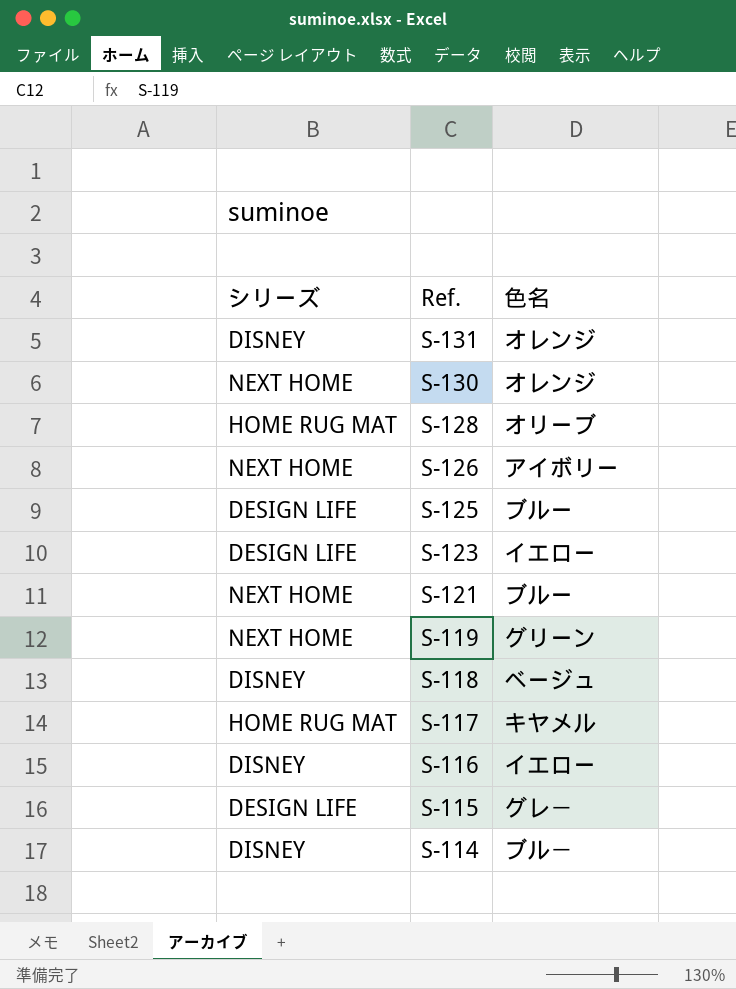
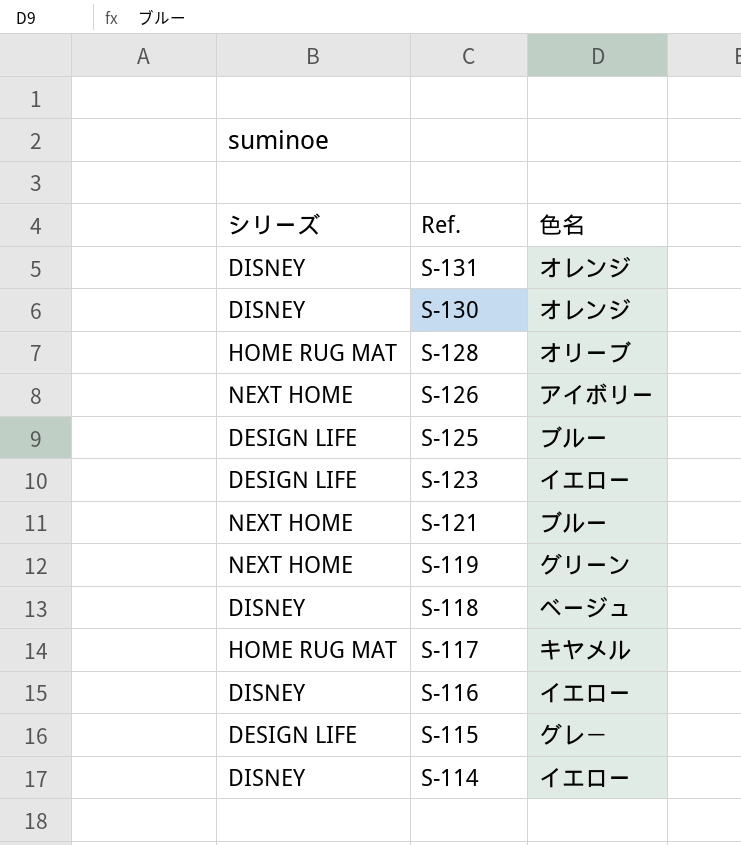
S-130 | シリーズ: NEXT HOME -> DISNEY
S-114 | 色名: ブル－ -> イエロー

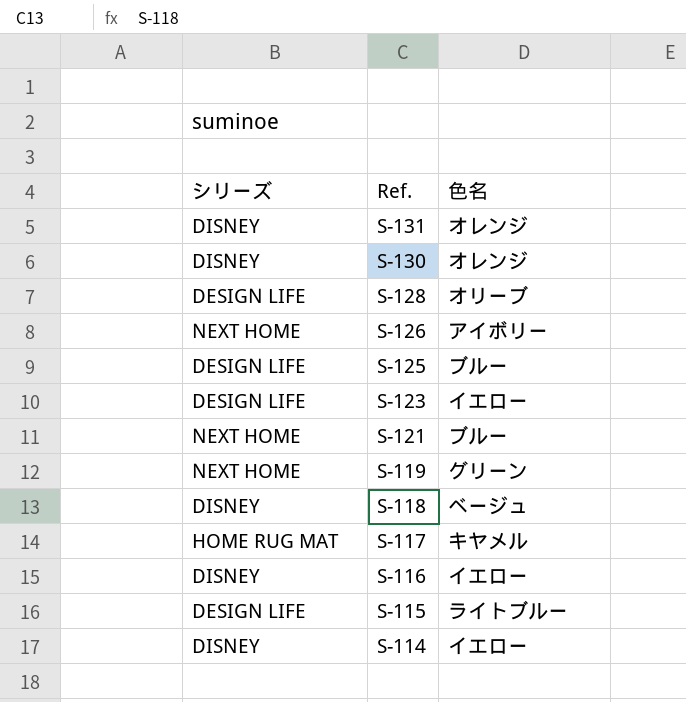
S-128 | シリーズ: HOME RUG MAT -> DESIGN LIFE
S-115 | 色名: グレ－ -> ライトブルー

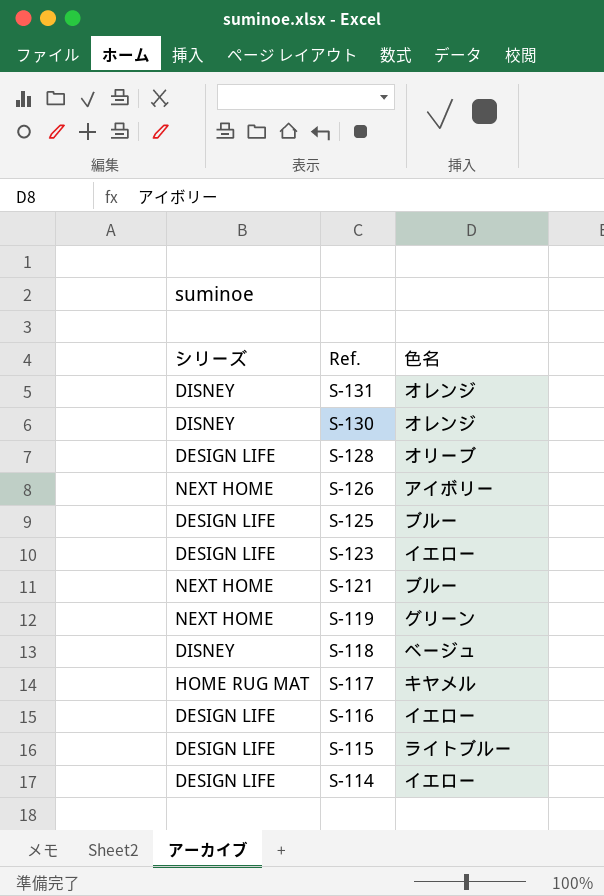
S-116 | シリーズ: DISNEY -> DESIGN LIFE
S-114 | シリーズ: DISNEY -> DESIGN LIFE

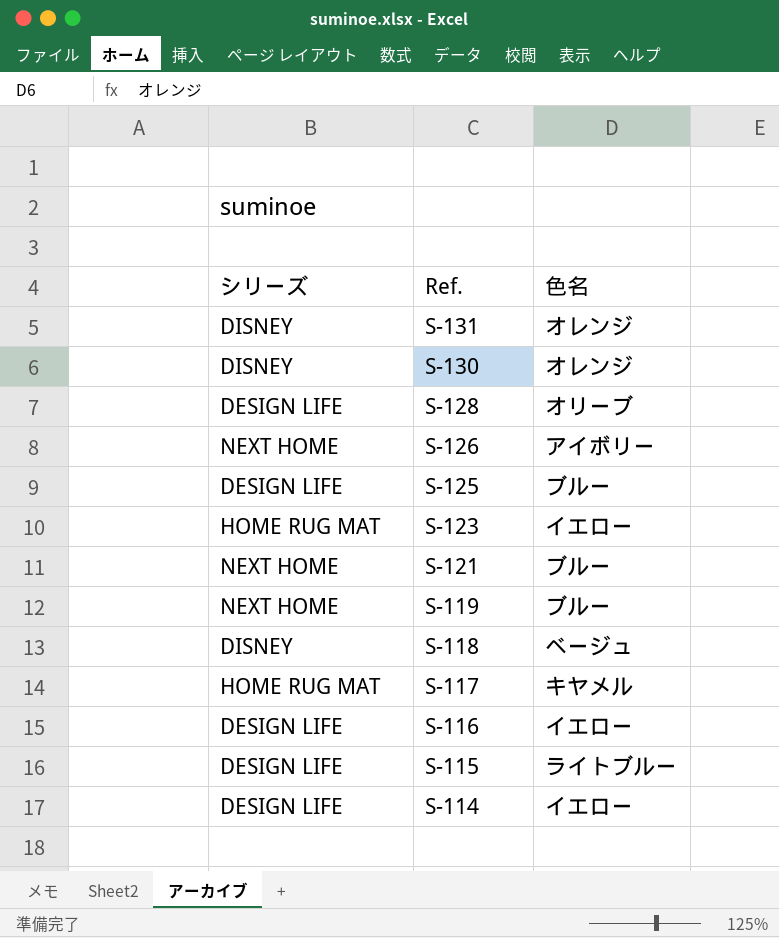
S-123 | シリーズ: DESIGN LIFE -> HOME RUG MAT
S-119 | 色名: グリーン -> ブルー

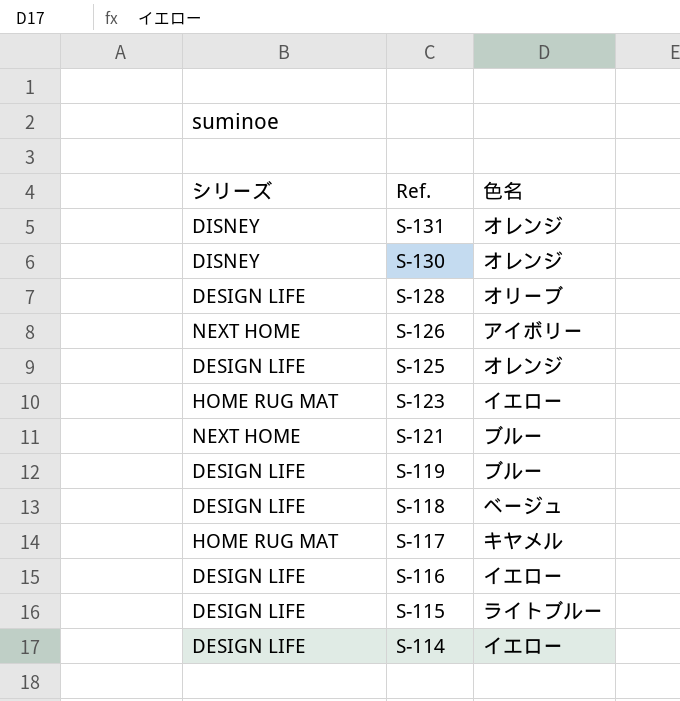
S-125 | 色名: ブルー -> オレンジ
S-119 | シリーズ: NEXT HOME -> DESIGN LIFE
S-118 | シリーズ: DISNEY -> DESIGN LIFE

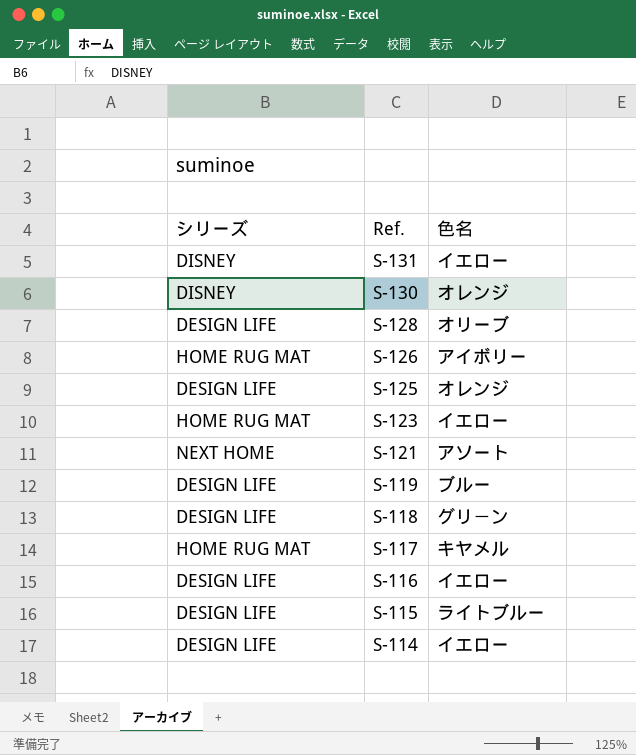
S-131 | 色名: オレンジ -> イエロー
S-126 | シリーズ: NEXT HOME -> HOME RUG MAT
S-121 | 色名: ブルー -> アソート
S-118 | 色名: ベージュ -> グリ－ン

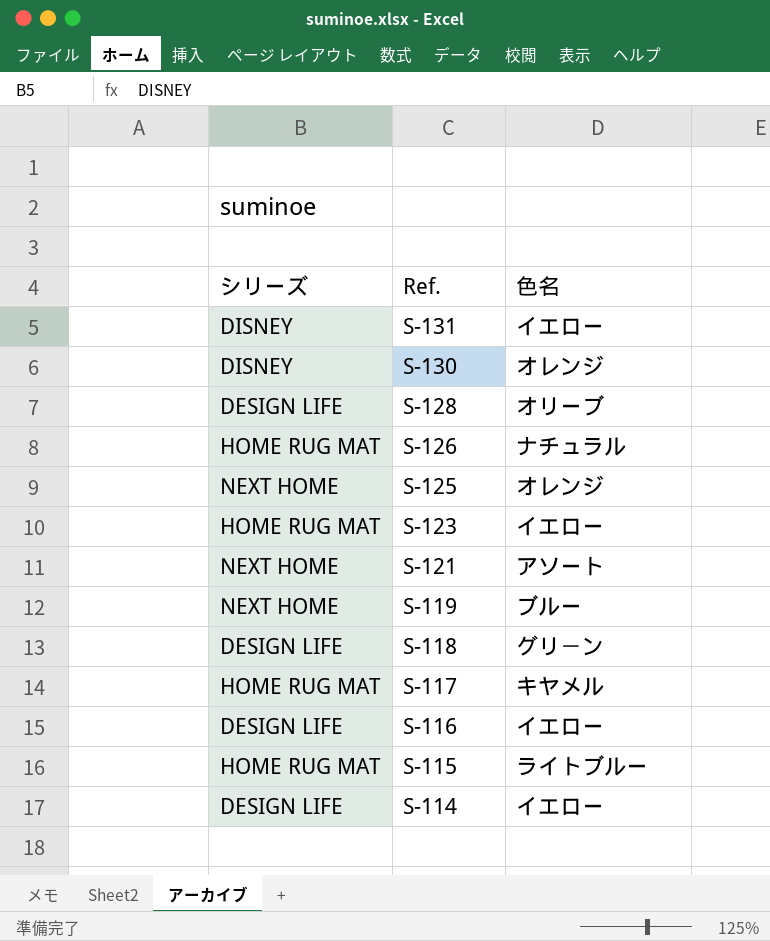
S-126 | 色名: アイボリー -> ナチュラル
S-125 | シリーズ: DESIGN LIFE -> NEXT HOME
S-119 | シリーズ: DESIGN LIFE -> NEXT HOME
S-115 | シリーズ: DESIGN LIFE -> HOME RUG MAT

